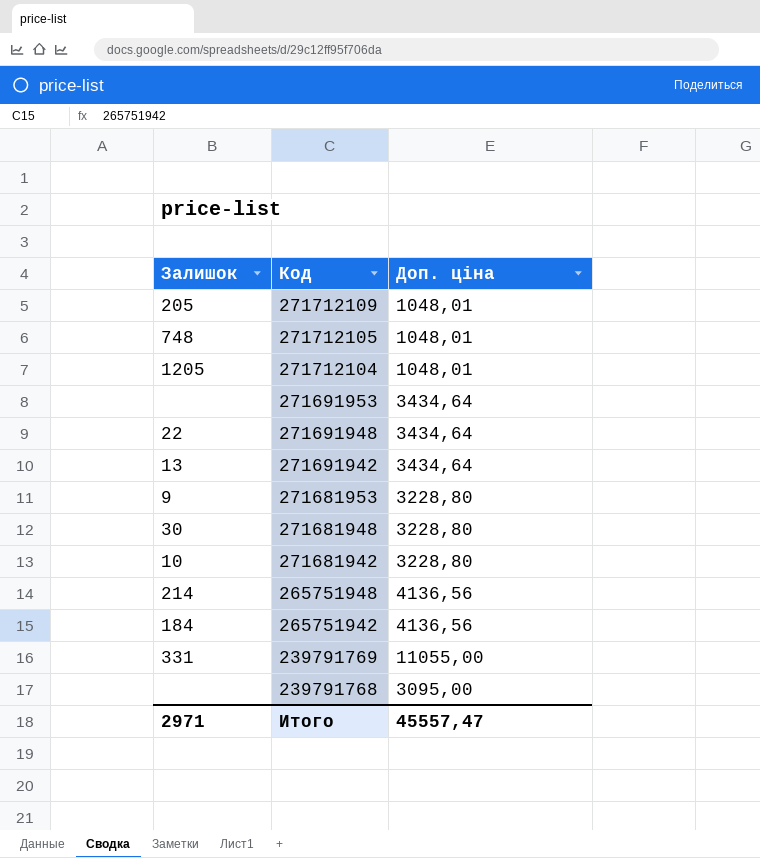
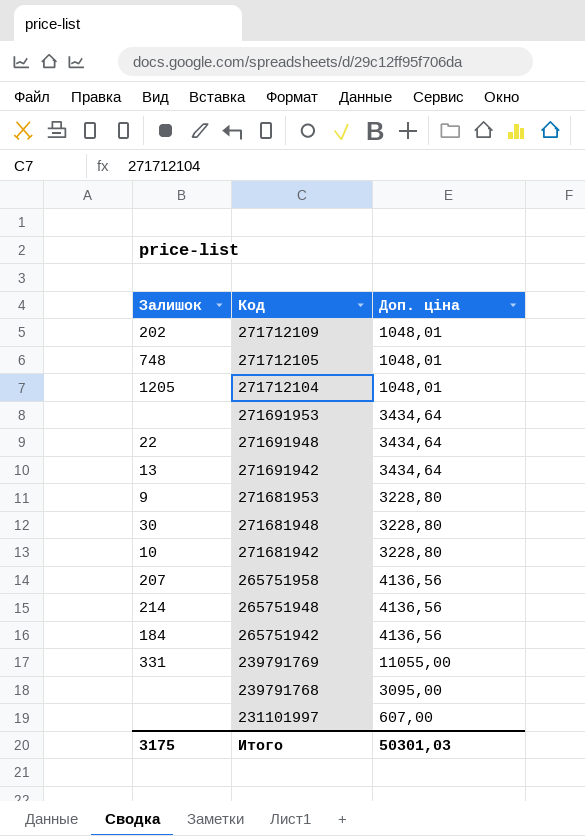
271712109 | Залишок: 205 -> 202
row 265751958: none -> 207 | 4136,56
row 231101997: none -> none | 607,00
Итого | Залишок: 2971 -> 3175
Итого | Доп. ціна: 45557,47 -> 50301,03

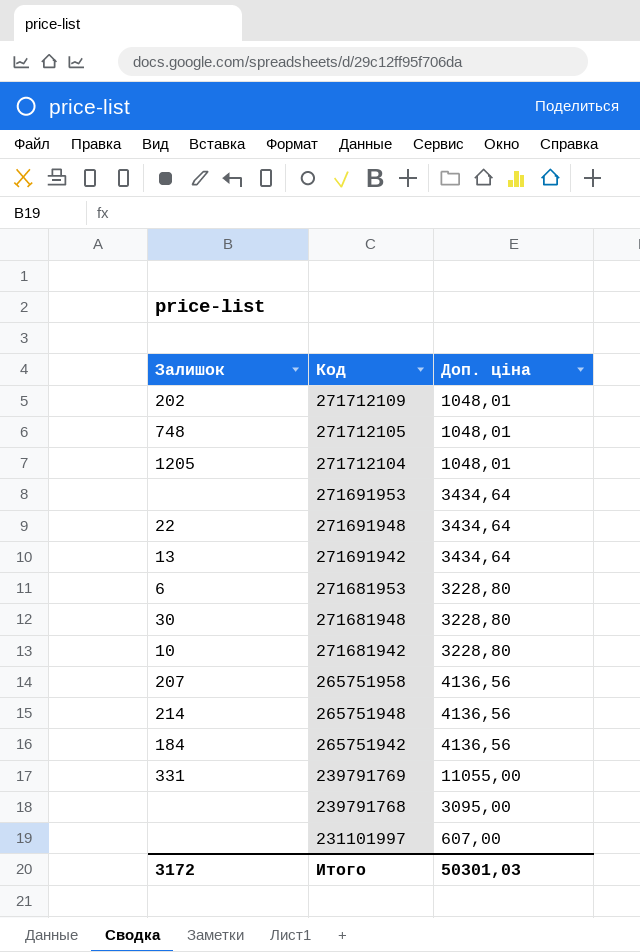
271681953 | Залишок: 9 -> 6
Итого | Залишок: 3175 -> 3172

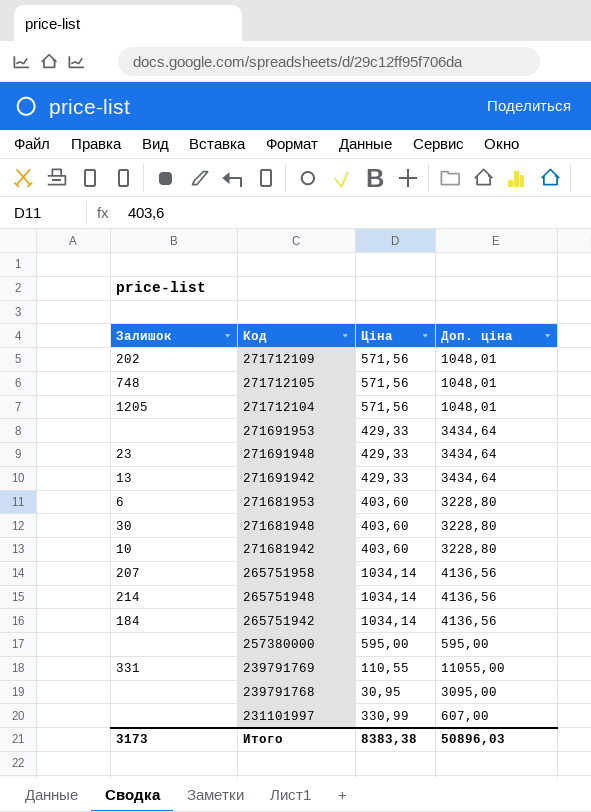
column Ціна | position: none -> 3
271691948 | Залишок: 22 -> 23
row 257380000: none -> none | 595,00 | 595,00
Итого | Залишок: 3172 -> 3173
Итого | Доп. ціна: 50301,03 -> 50896,03

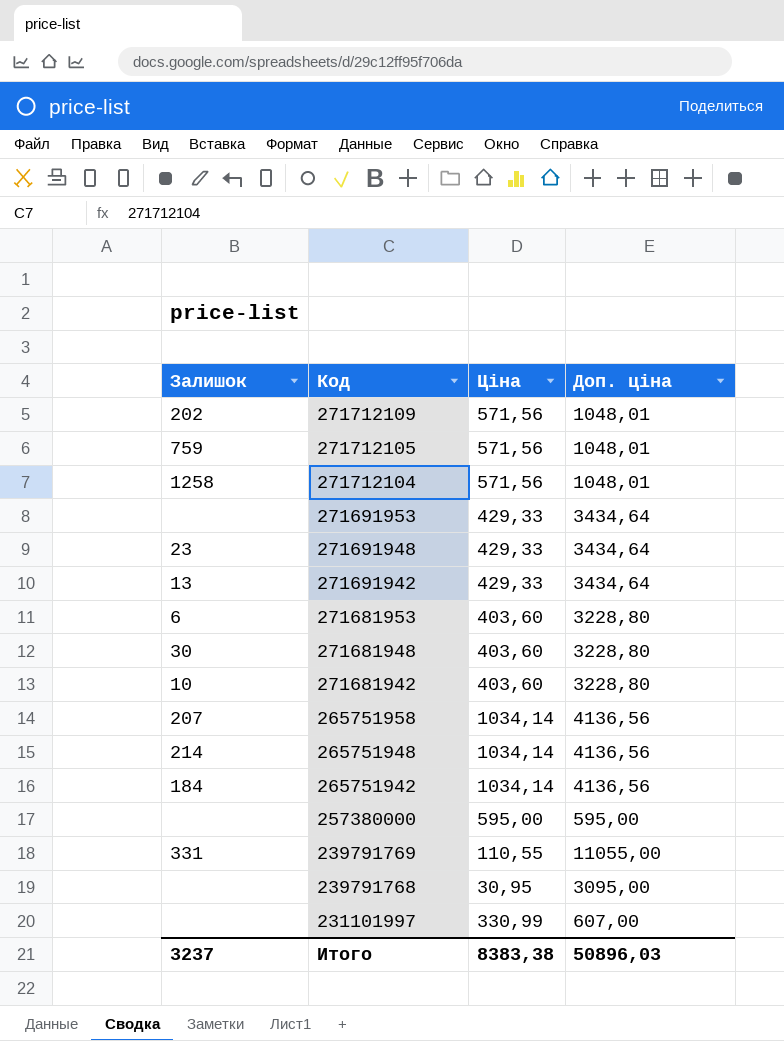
271712105 | Залишок: 748 -> 759
271712104 | Залишок: 1205 -> 1258
Итого | Залишок: 3173 -> 3237

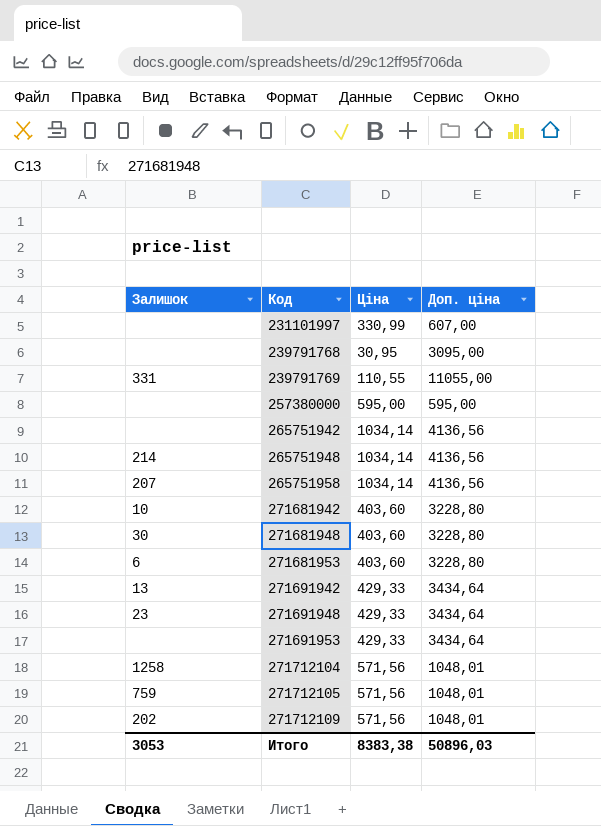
row order: Код descending -> Код ascending
265751942 | Залишок: 184 -> none
Итого | Залишок: 3237 -> 3053

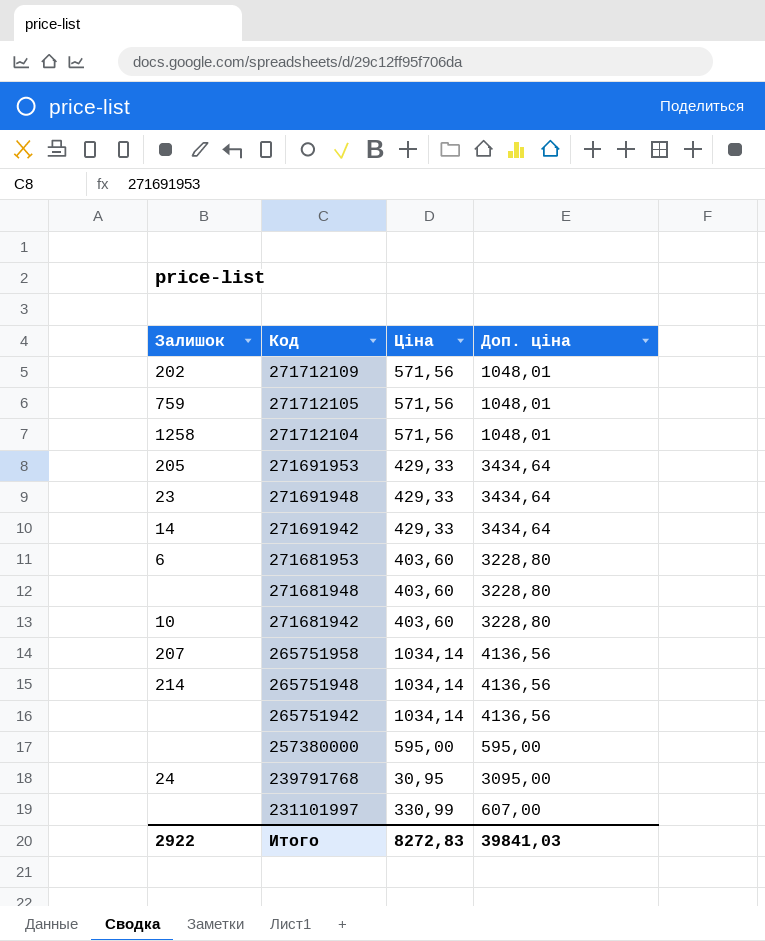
row order: Код ascending -> Код descending
row 239791769: 331 | 110,55 | 11055,00 -> none
271691953 | Залишок: none -> 205
271691942 | Залишок: 13 -> 14
271681948 | Залишок: 30 -> none
239791768 | Залишок: none -> 24
Итого | Залишок: 3053 -> 2922
Итого | Ціна: 8383,38 -> 8272,83
Итого | Доп. ціна: 50896,03 -> 39841,03

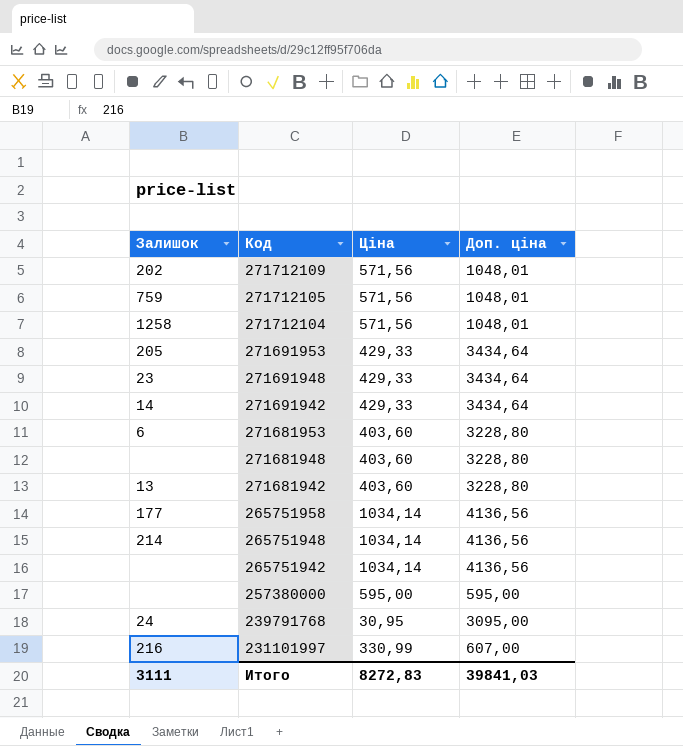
271681942 | Залишок: 10 -> 13
265751958 | Залишок: 207 -> 177
231101997 | Залишок: none -> 216
Итого | Залишок: 2922 -> 3111

